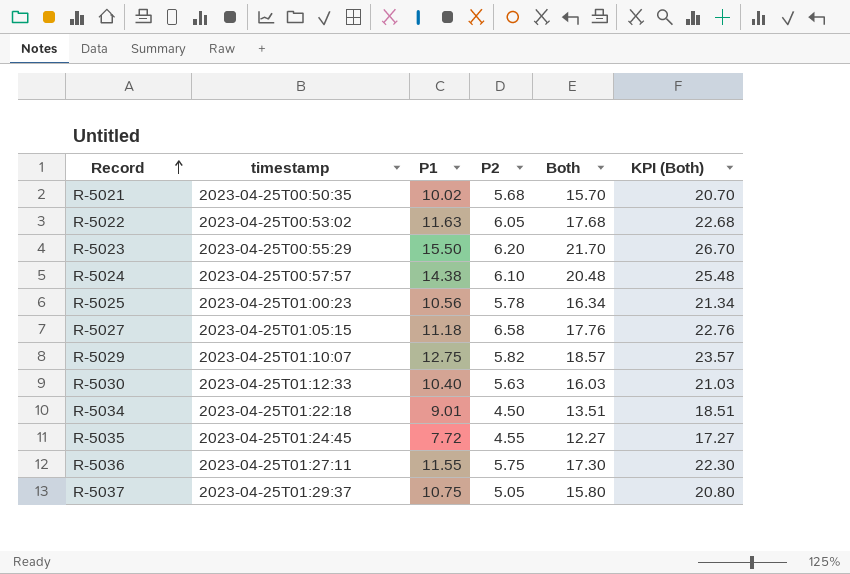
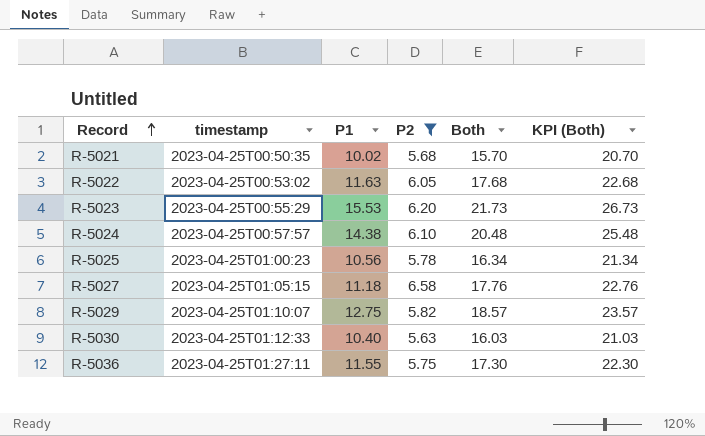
filter: none -> P2 >= 5.63
R-5023 | P1: 15.50 -> 15.53
R-5023 | Both: 21.70 -> 21.73
R-5023 | KPI (Both): 26.70 -> 26.73

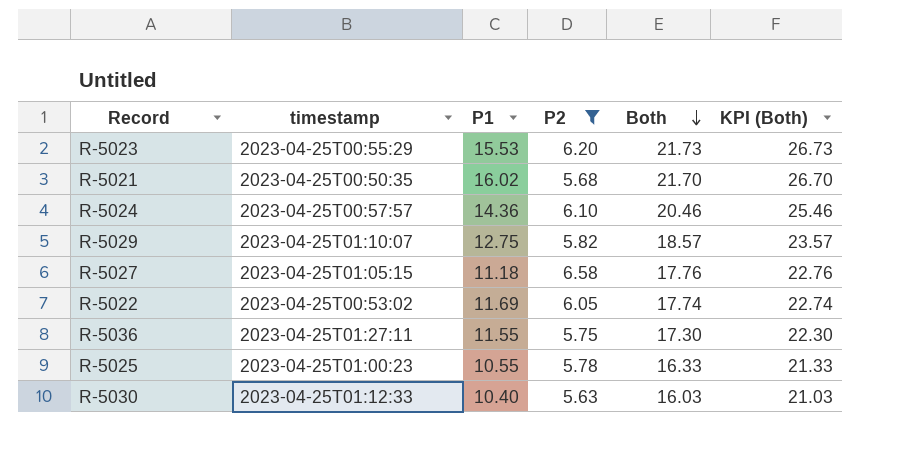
row order: Record ascending -> Both descending
R-5021 | P1: 10.02 -> 16.02
R-5021 | Both: 15.70 -> 21.70
R-5021 | KPI (Both): 20.70 -> 26.70
R-5024 | P1: 14.38 -> 14.36
R-5024 | Both: 20.48 -> 20.46
R-5024 | KPI (Both): 25.48 -> 25.46
R-5022 | P1: 11.63 -> 11.69
R-5022 | Both: 17.68 -> 17.74
R-5022 | KPI (Both): 22.68 -> 22.74
R-5025 | P1: 10.56 -> 10.55
R-5025 | Both: 16.34 -> 16.33
R-5025 | KPI (Both): 21.34 -> 21.33

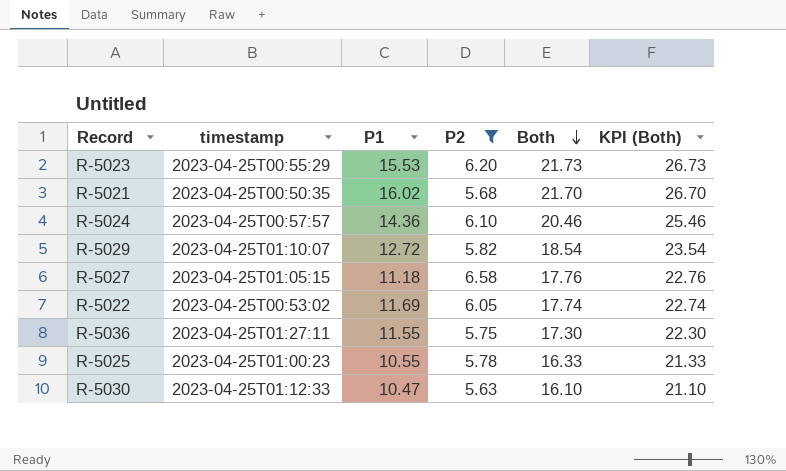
R-5029 | P1: 12.75 -> 12.72
R-5029 | Both: 18.57 -> 18.54
R-5029 | KPI (Both): 23.57 -> 23.54
R-5030 | P1: 10.40 -> 10.47
R-5030 | Both: 16.03 -> 16.10
R-5030 | KPI (Both): 21.03 -> 21.10

